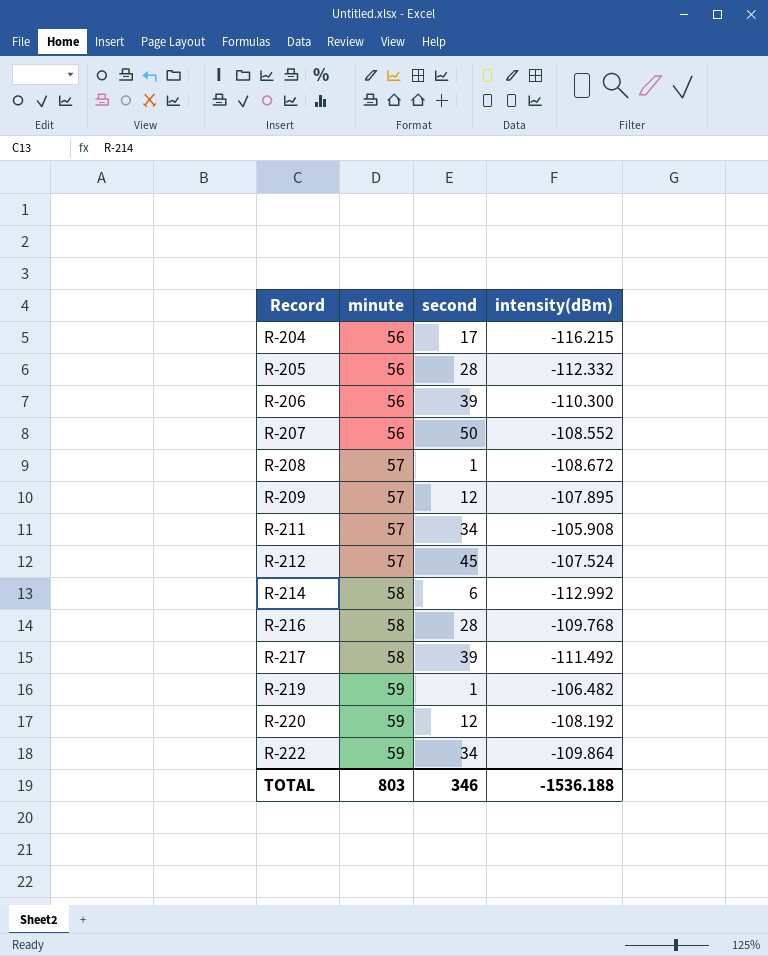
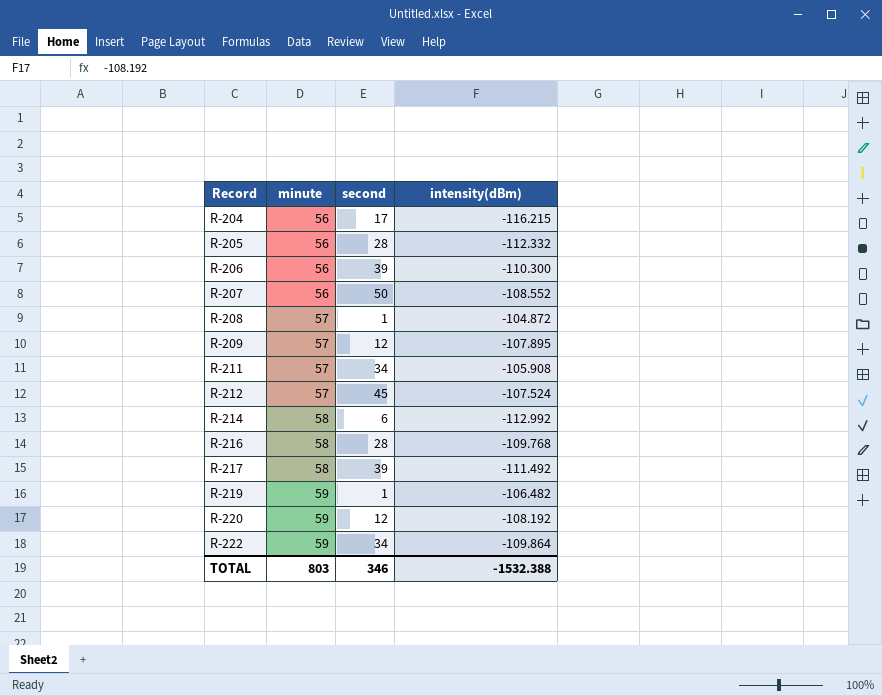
R-208 | intensity(dBm): -108.672 -> -104.872
TOTAL | intensity(dBm): -1536.188 -> -1532.388

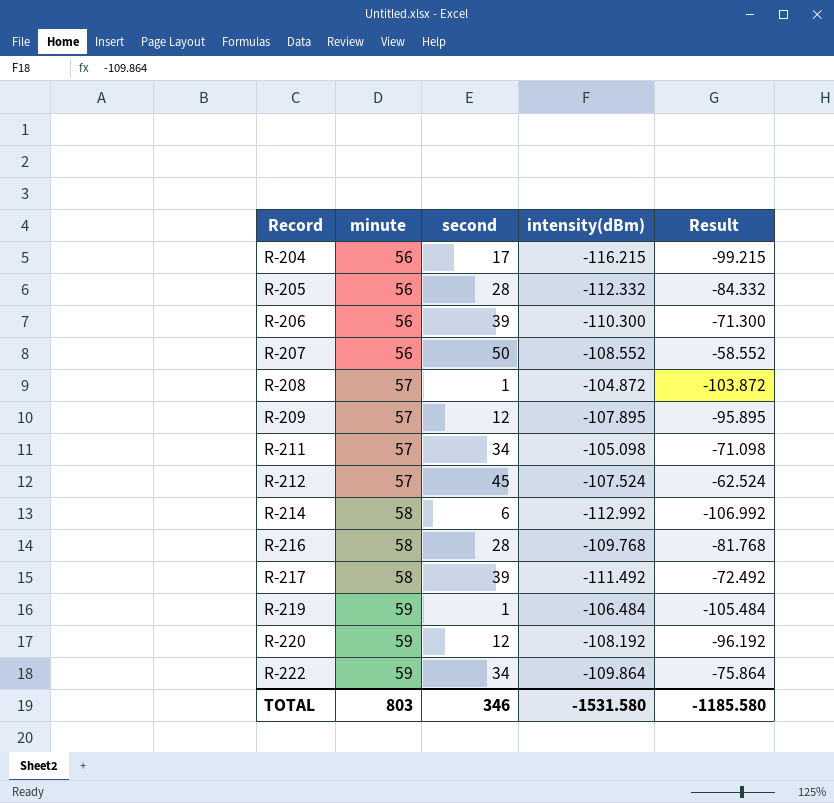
column Result | formula: none -> [second] + [intensity(dBm)]
R-211 | intensity(dBm): -105.908 -> -105.098
R-219 | intensity(dBm): -106.482 -> -106.484
TOTAL | intensity(dBm): -1532.388 -> -1531.580

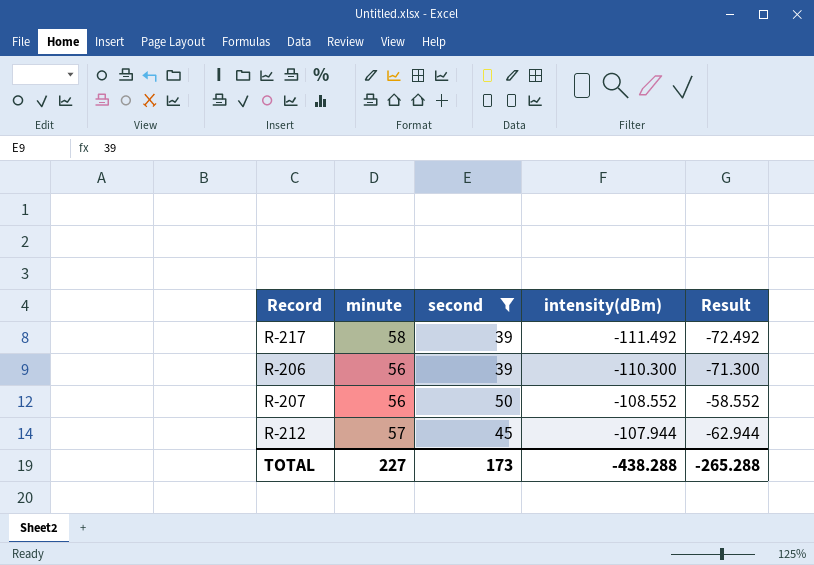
filter: none -> second >= 39
row order: Record ascending -> intensity(dBm) ascending
R-212 | intensity(dBm): -107.524 -> -107.944
R-212 | Result: -62.524 -> -62.944
TOTAL | minute: 803 -> 227
TOTAL | second: 346 -> 173
TOTAL | intensity(dBm): -1531.580 -> -438.288
TOTAL | Result: -1185.580 -> -265.288

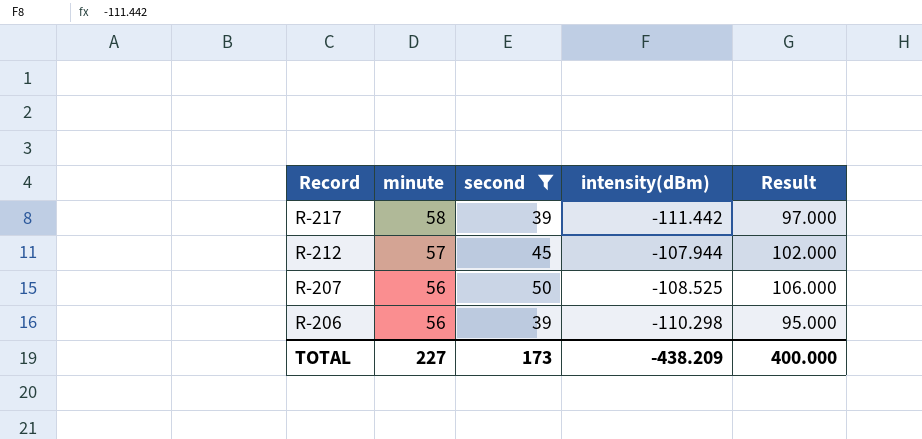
row order: intensity(dBm) ascending -> Record descending
column Result | formula: [second] + [intensity(dBm)] -> [minute] + [second]
R-217 | intensity(dBm): -111.492 -> -111.442
R-207 | intensity(dBm): -108.552 -> -108.525
R-206 | intensity(dBm): -110.300 -> -110.298
TOTAL | intensity(dBm): -438.288 -> -438.209
TOTAL | Result: -265.288 -> 400.000

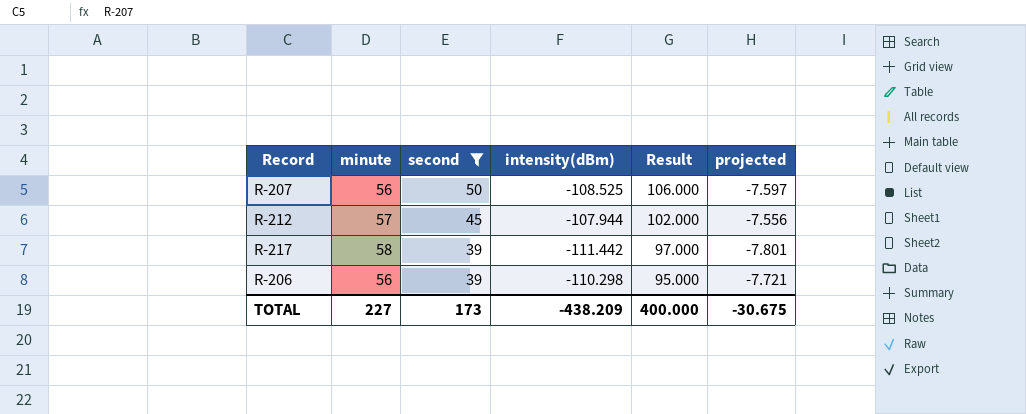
row order: Record descending -> second descending
column projected | formula: none -> [intensity(dBm)] * 0.07

